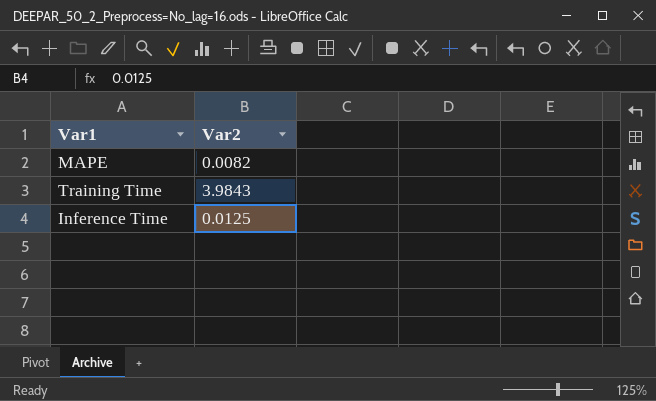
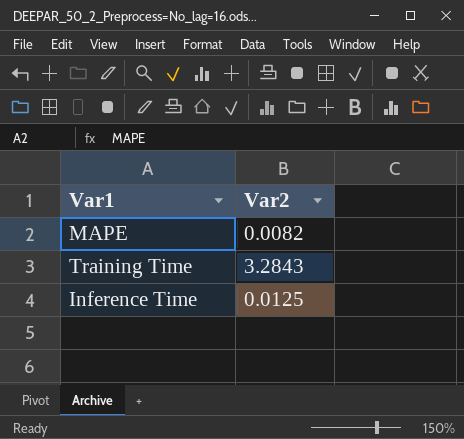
Training Time | Var2: 3.9843 -> 3.2843

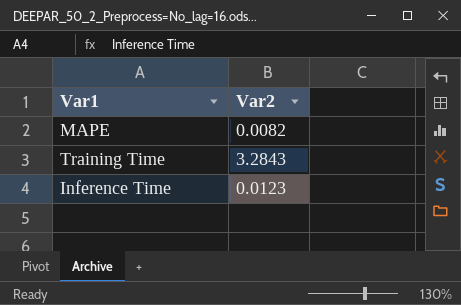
Inference Time | Var2: 0.0125 -> 0.0123

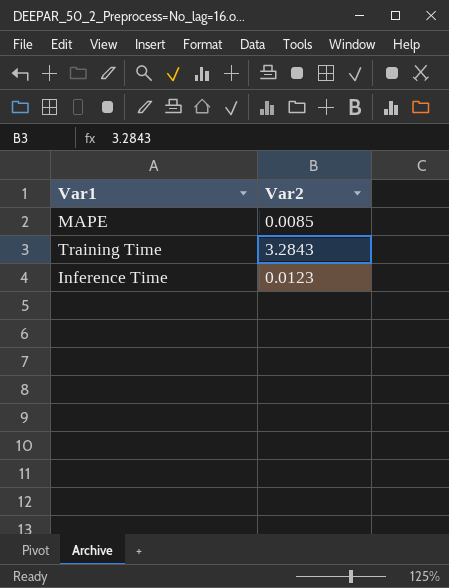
MAPE | Var2: 0.0082 -> 0.0085

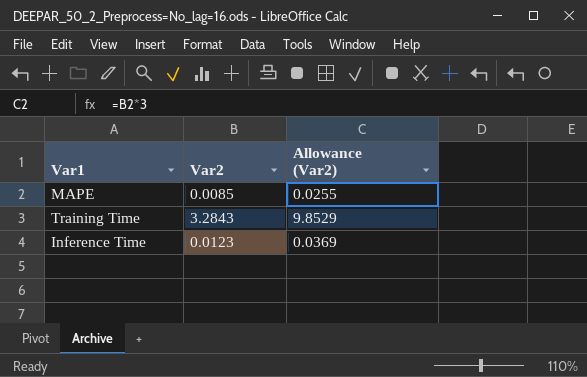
column Allowance (Var2) | formula: none -> [Var2] * 3

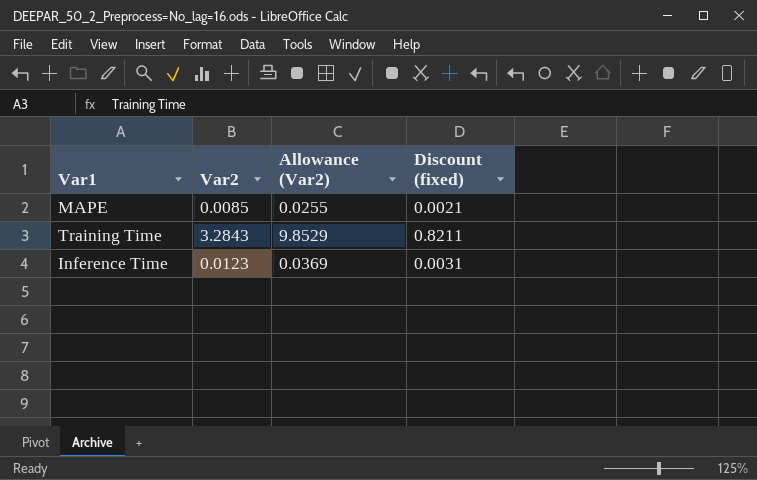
column Discount (fixed) | formula: none -> [Var2] * 0.25

